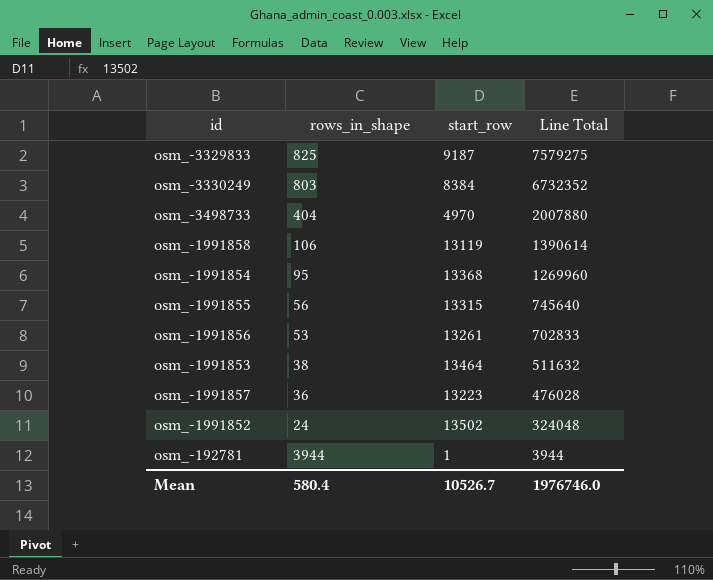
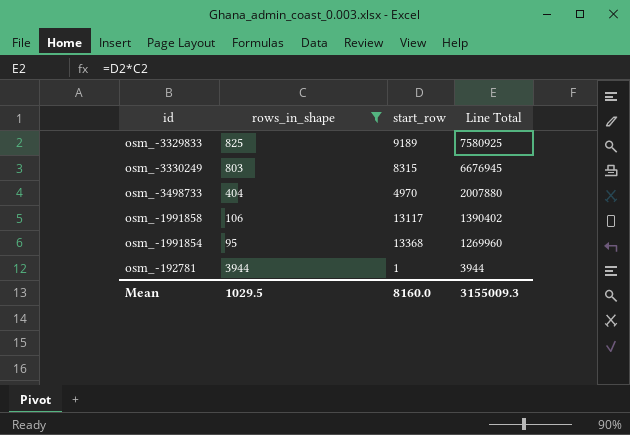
filter: none -> rows_in_shape >= 95
osm_-3329833 | start_row: 9187 -> 9189
osm_-3329833 | Line Total: 7579275 -> 7580925
osm_-3330249 | start_row: 8384 -> 8315
osm_-3330249 | Line Total: 6732352 -> 6676945
osm_-1991858 | start_row: 13119 -> 13117
osm_-1991858 | Line Total: 1390614 -> 1390402
Mean | rows_in_shape: 580.4 -> 1029.5
Mean | start_row: 10526.7 -> 8160.0
Mean | Line Total: 1976746.0 -> 3155009.3

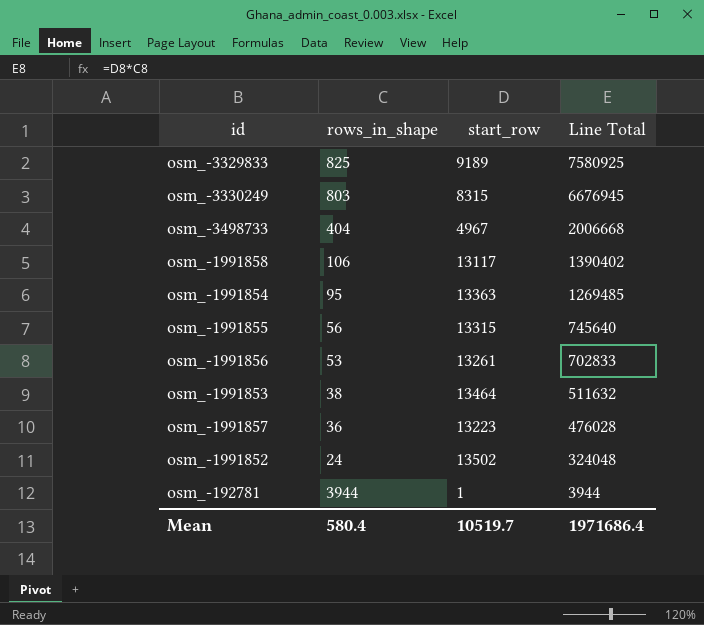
filter: rows_in_shape >= 95 -> none
osm_-3498733 | start_row: 4970 -> 4967
osm_-3498733 | Line Total: 2007880 -> 2006668
osm_-1991854 | start_row: 13368 -> 13363
osm_-1991854 | Line Total: 1269960 -> 1269485
Mean | rows_in_shape: 1029.5 -> 580.4
Mean | start_row: 8160.0 -> 10519.7
Mean | Line Total: 3155009.3 -> 1971686.4

